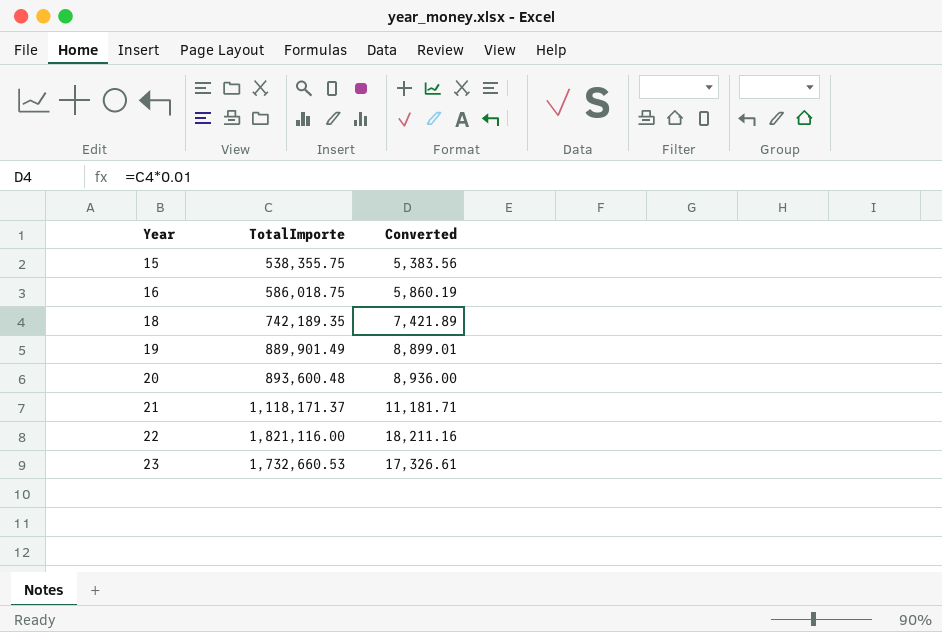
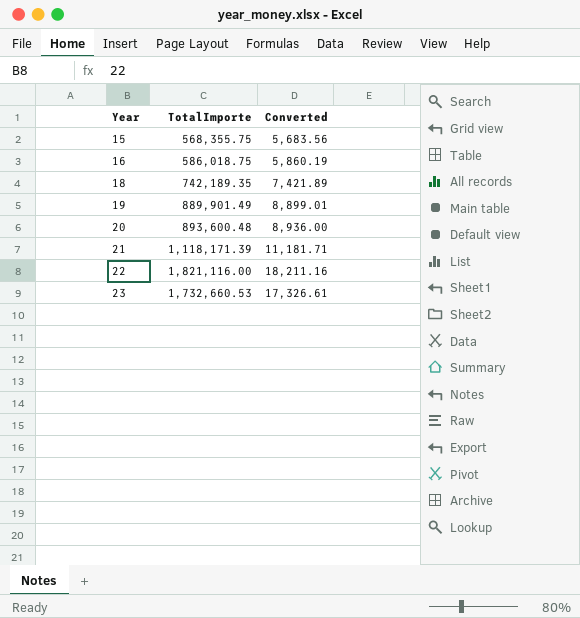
15 | TotalImporte: 538,355.75 -> 568,355.75
15 | Converted: 5,383.56 -> 5,683.56
21 | TotalImporte: 1,118,171.37 -> 1,118,171.39

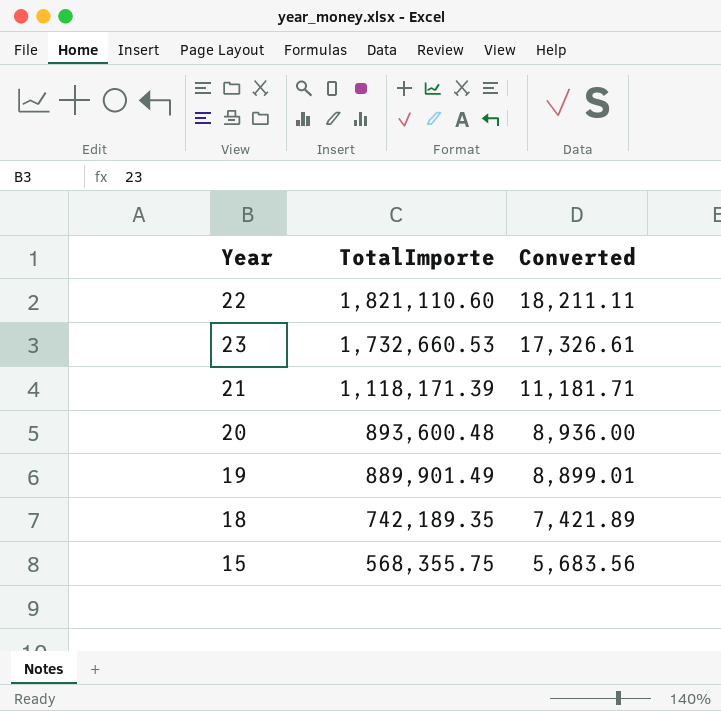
row order: Year ascending -> TotalImporte descending
row 16: 586,018.75 | 5,860.19 -> none
22 | TotalImporte: 1,821,116.00 -> 1,821,110.60
22 | Converted: 18,211.16 -> 18,211.11

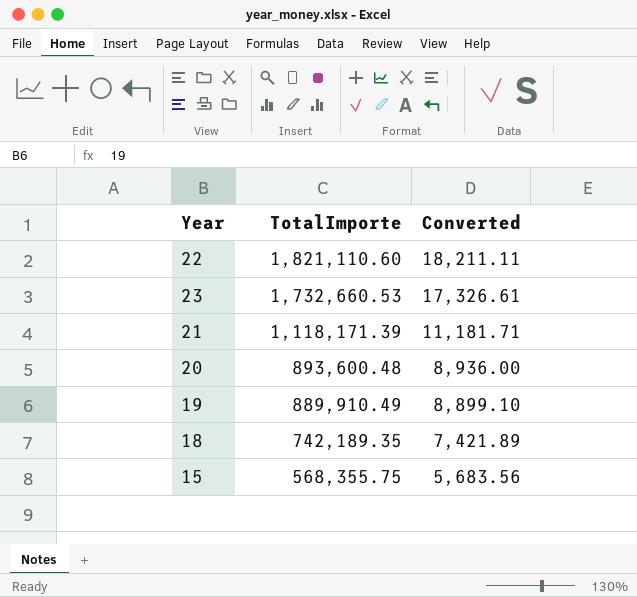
19 | TotalImporte: 889,901.49 -> 889,910.49
19 | Converted: 8,899.01 -> 8,899.10

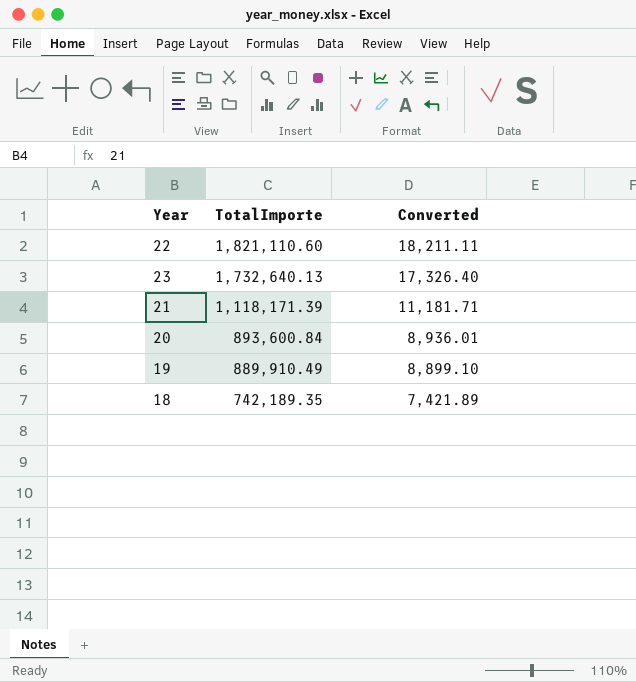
row 15: 568,355.75 | 5,683.56 -> none
23 | TotalImporte: 1,732,660.53 -> 1,732,640.13
23 | Converted: 17,326.61 -> 17,326.40
20 | TotalImporte: 893,600.48 -> 893,600.84
20 | Converted: 8,936.00 -> 8,936.01

